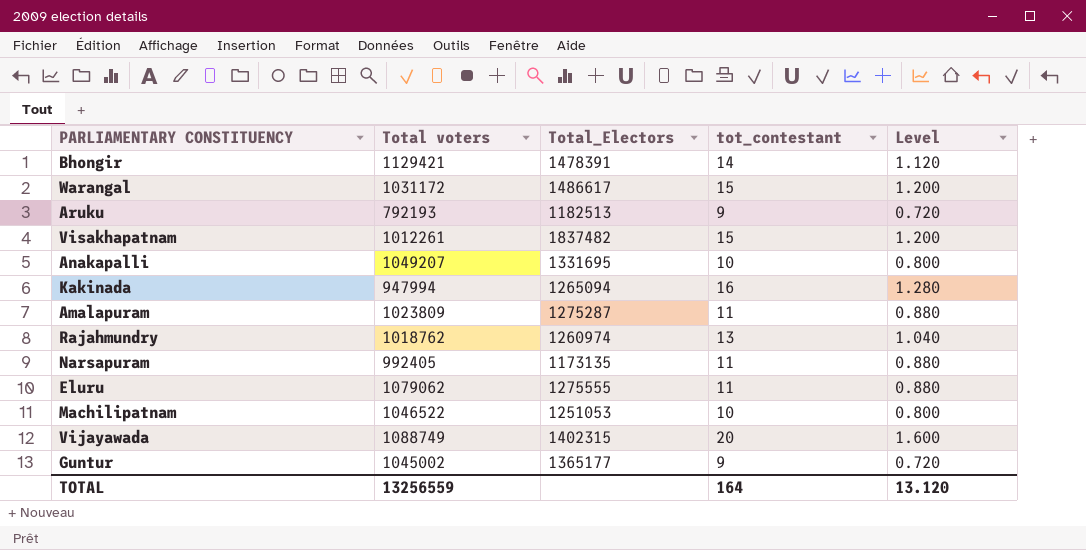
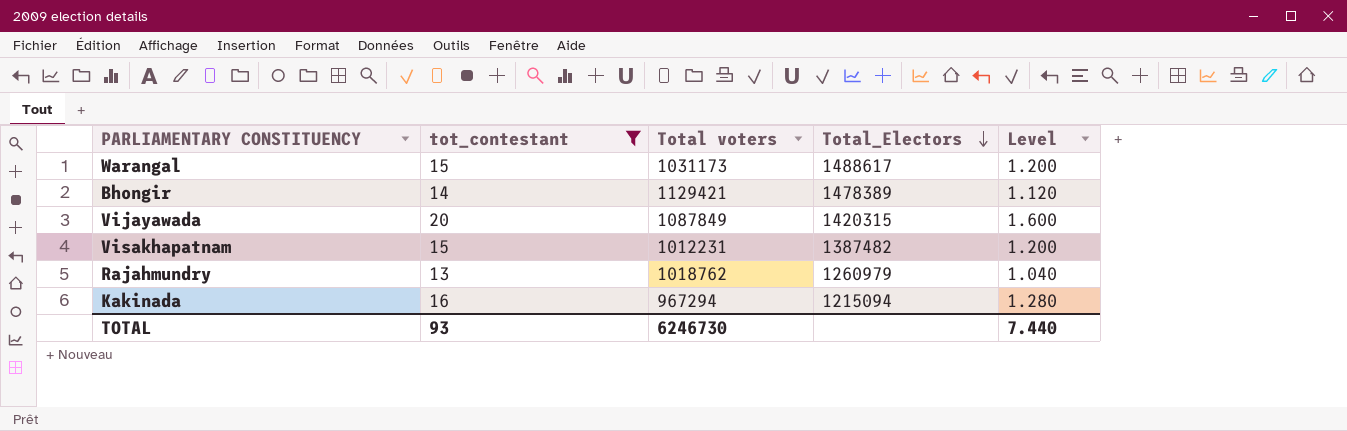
filter: none -> tot_contestant >= 13
row order: none -> Total_Electors descending
column tot_contestant | position: 4 -> 2
Warangal | Total voters: 1031172 -> 1031173
Warangal | Total_Electors: 1486617 -> 1488617
Bhongir | Total_Electors: 1478391 -> 1478389
Vijayawada | Total voters: 1088749 -> 1087849
Vijayawada | Total_Electors: 1402315 -> 1420315
Visakhapatnam | Total voters: 1012261 -> 1012231
Visakhapatnam | Total_Electors: 1837482 -> 1387482
Rajahmundry | Total_Electors: 1260974 -> 1260979
Kakinada | Total voters: 947994 -> 967294
Kakinada | Total_Electors: 1265094 -> 1215094
TOTAL | tot_contestant: 164 -> 93
TOTAL | Total voters: 13256559 -> 6246730
TOTAL | Level: 13.120 -> 7.440

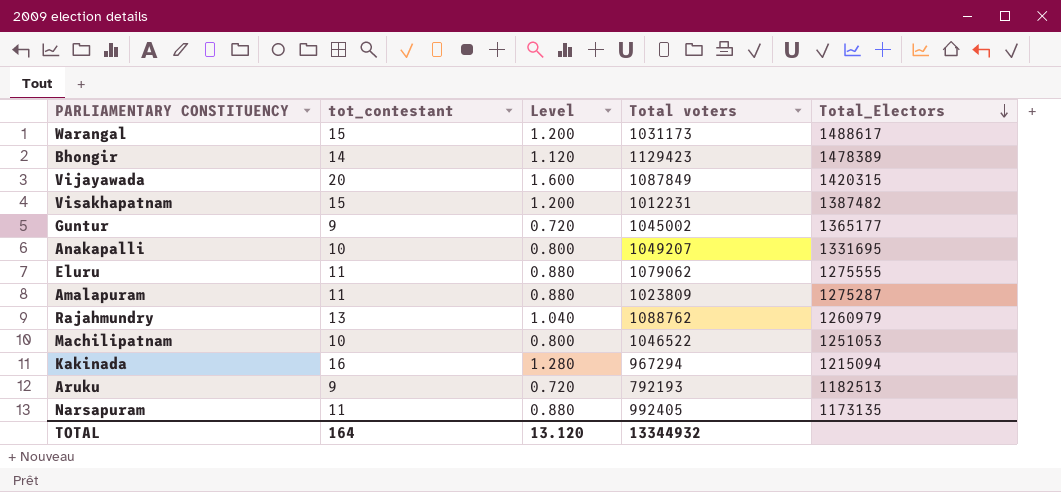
filter: tot_contestant >= 13 -> none
column Level | position: 5 -> 3
Bhongir | Total voters: 1129421 -> 1129423
Rajahmundry | Total voters: 1018762 -> 1088762
TOTAL | tot_contestant: 93 -> 164
TOTAL | Level: 7.440 -> 13.120
TOTAL | Total voters: 6246730 -> 13344932

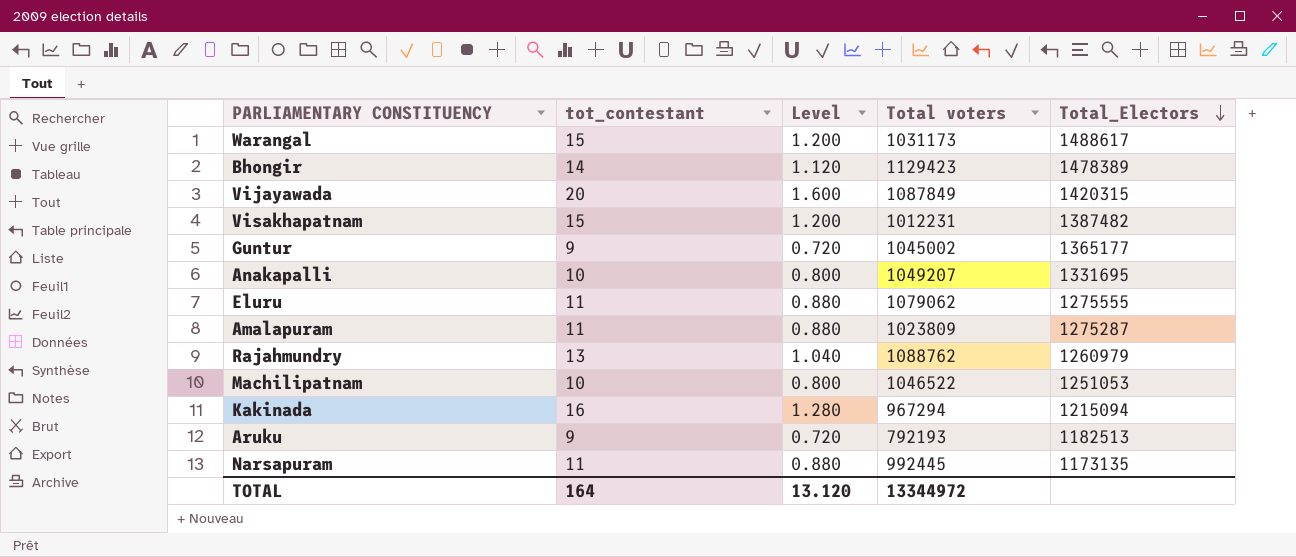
Narsapuram | Total voters: 992405 -> 992445
TOTAL | Total voters: 13344932 -> 13344972

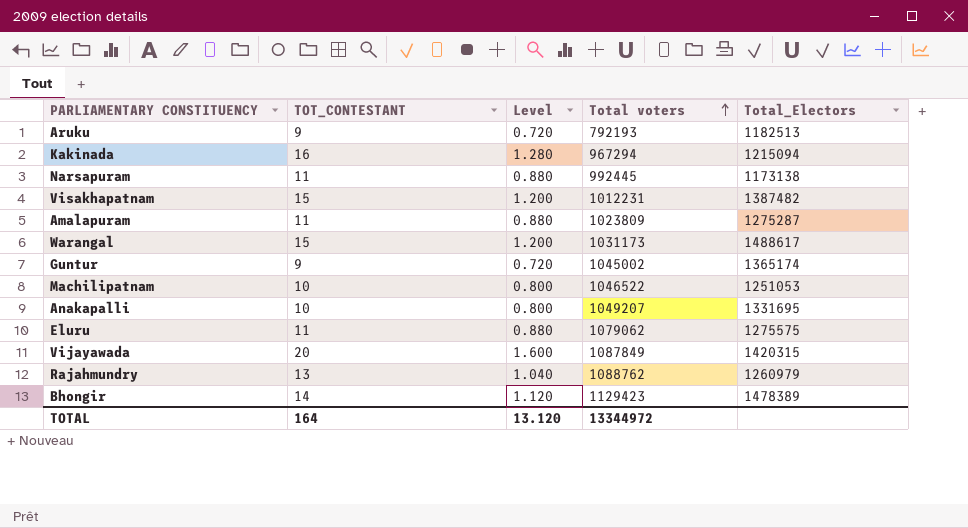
row order: Total_Electors descending -> Total voters ascending
column name: tot_contestant -> TOT_CONTESTANT
Narsapuram | Total_Electors: 1173135 -> 1173138
Guntur | Total_Electors: 1365177 -> 1365174
Eluru | Total_Electors: 1275555 -> 1275575

